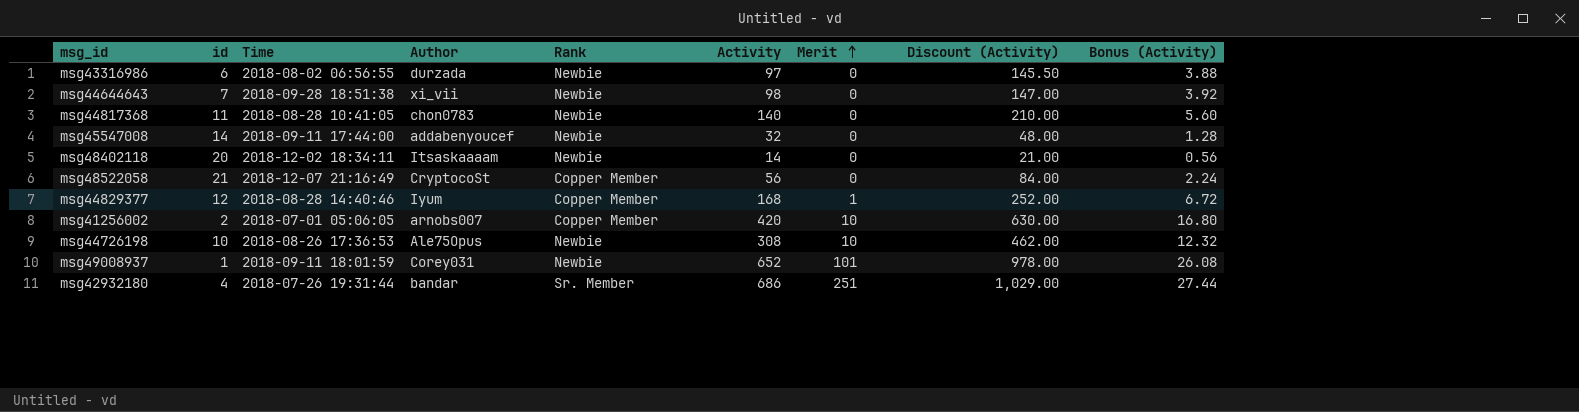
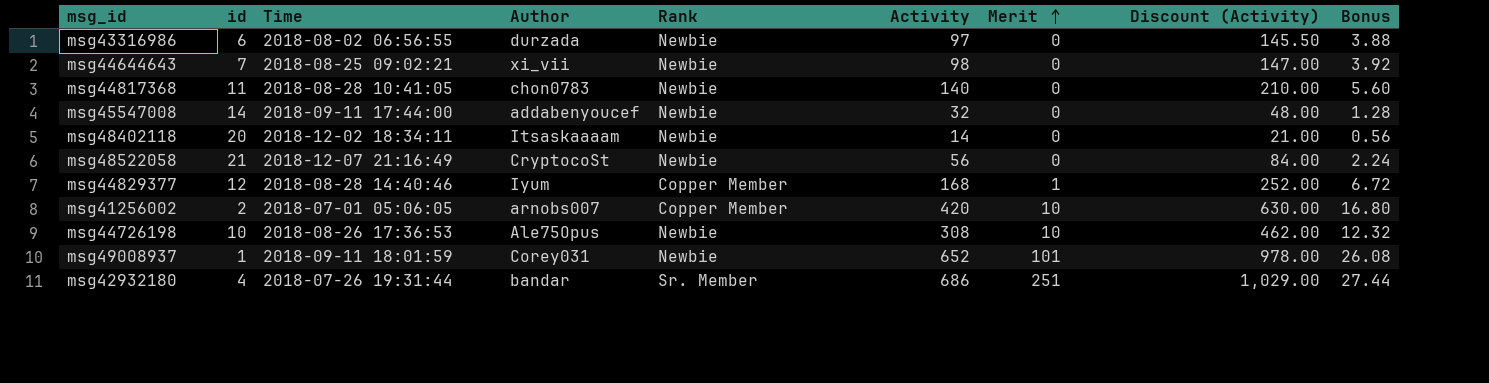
column name: Bonus (Activity) -> Bonus
msg44644643 | Time: 2018-09-28 18:51:38 -> 2018-08-25 09:02:21
msg48522058 | Rank: Copper Member -> Newbie

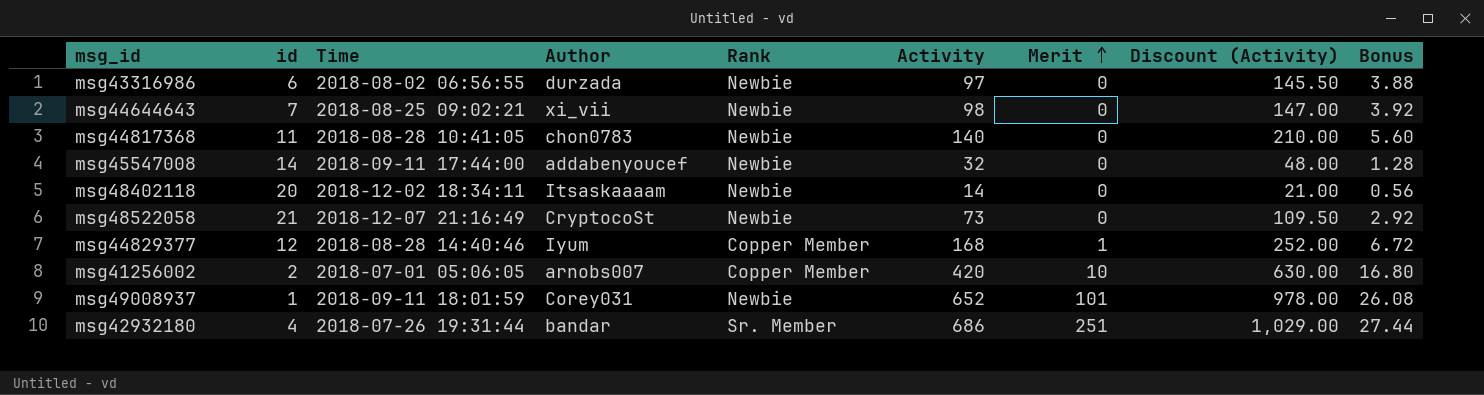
row msg44726198: 10 | 2018-08-26 17:36:53 | Ale75Opus | Newbie | 308 | 10 | 462.00 | 12.32 -> none
msg48522058 | Activity: 56 -> 73
msg48522058 | Discount (Activity): 84.00 -> 109.50
msg48522058 | Bonus: 2.24 -> 2.92

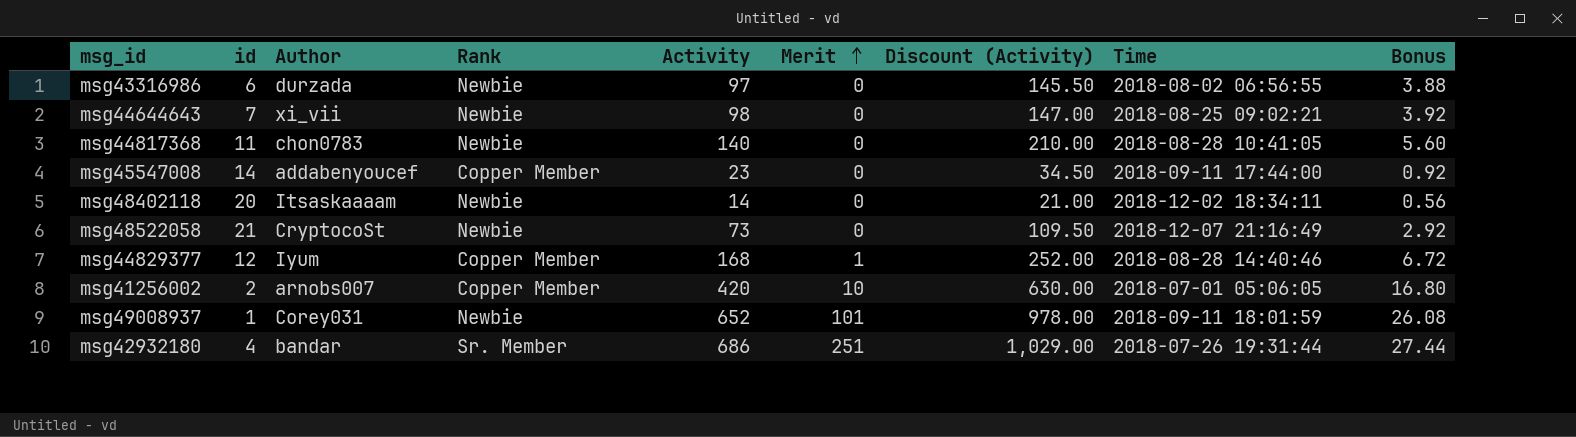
column Time | position: 3 -> 8
msg45547008 | Rank: Newbie -> Copper Member
msg45547008 | Activity: 32 -> 23
msg45547008 | Discount (Activity): 48.00 -> 34.50
msg45547008 | Bonus: 1.28 -> 0.92

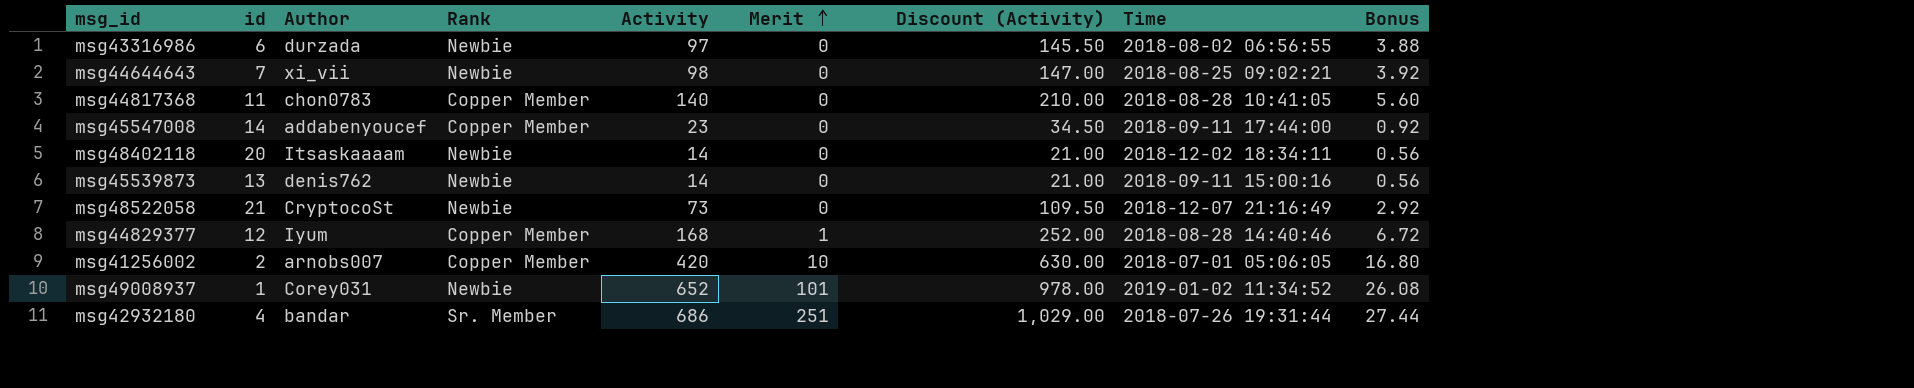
msg44817368 | Rank: Newbie -> Copper Member
row msg45539873: none -> 13 | denis762 | Newbie | 14 | 0 | 21.00 | 2018-09-11 15:00:16 | 0.56
msg49008937 | Time: 2018-09-11 18:01:59 -> 2019-01-02 11:34:52

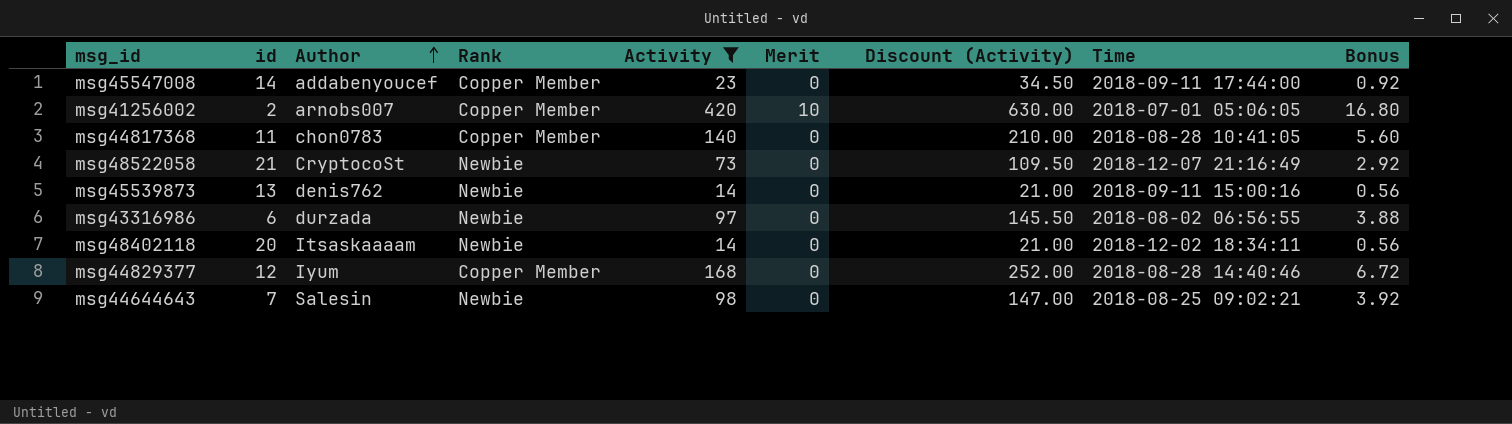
filter: none -> Activity <= 420
row order: Merit ascending -> Author ascending
msg44829377 | Merit: 1 -> 0
msg44644643 | Author: xi_vii -> Salesin

